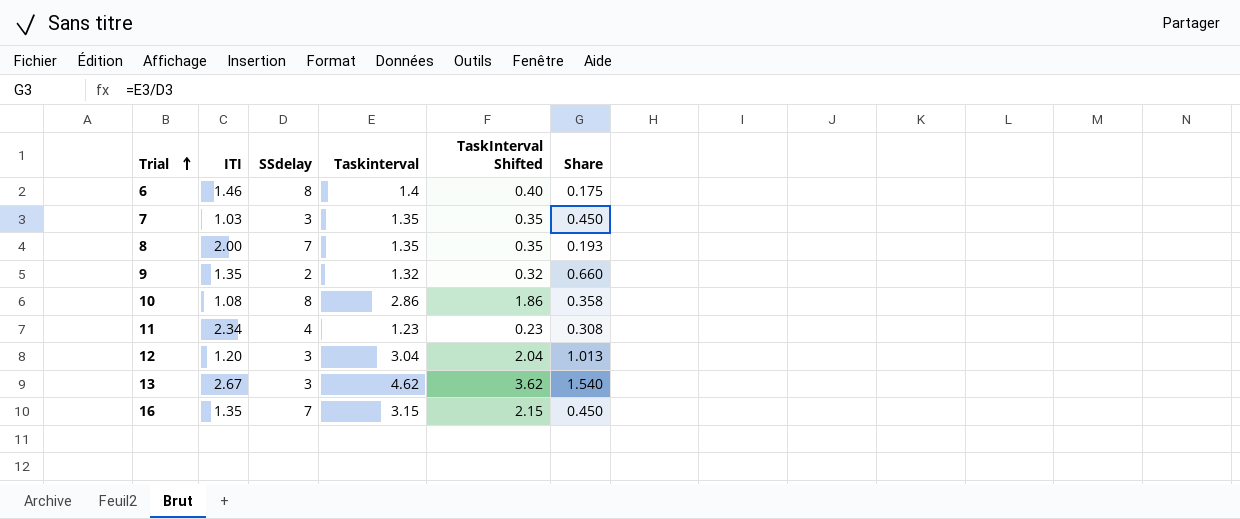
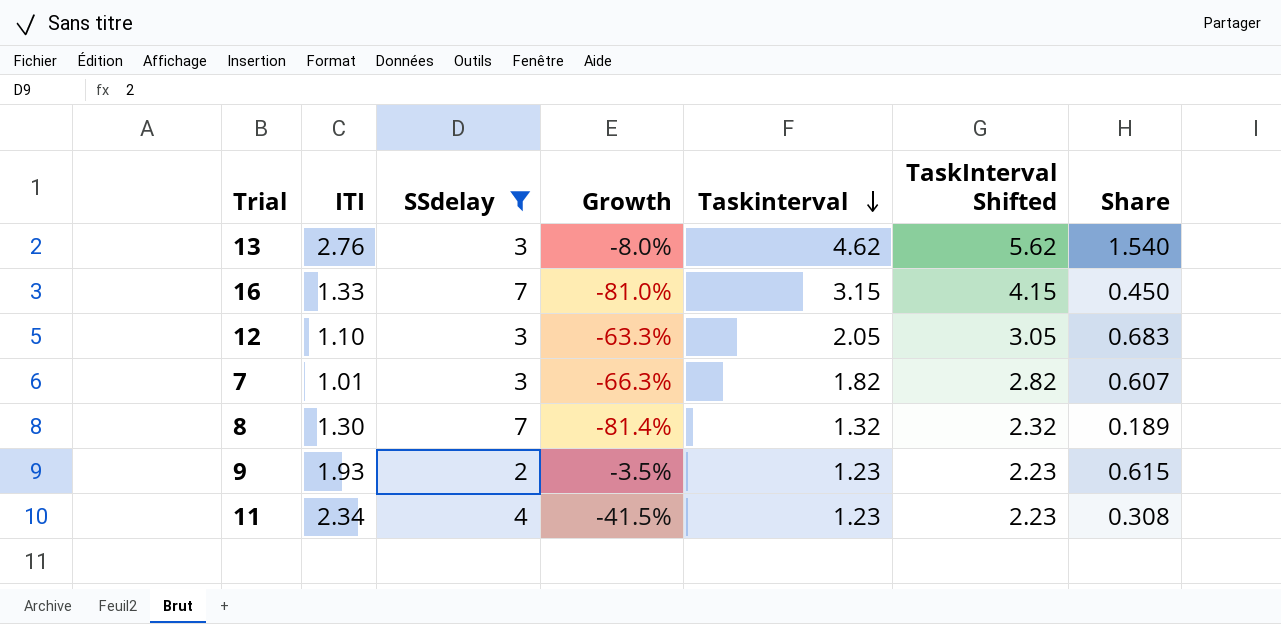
filter: none -> SSdelay != 8
row order: Trial ascending -> Taskinterval descending
column Growth | formula: none -> ([ITI] - [SSdelay]) / [SSdelay]
column TaskInterval Shifted | formula: [Taskinterval] - 1 -> [Taskinterval] + 1
13 | ITI: 2.67 -> 2.76
16 | ITI: 1.35 -> 1.33
12 | ITI: 1.20 -> 1.10
12 | Taskinterval: 3.04 -> 2.05
12 | Share: 1.013 -> 0.683
7 | ITI: 1.03 -> 1.01
7 | Taskinterval: 1.35 -> 1.82
7 | Share: 0.450 -> 0.607
8 | ITI: 2.00 -> 1.30
8 | Taskinterval: 1.35 -> 1.32
8 | Share: 0.193 -> 0.189
9 | ITI: 1.35 -> 1.93
9 | Taskinterval: 1.32 -> 1.23
9 | Share: 0.660 -> 0.615

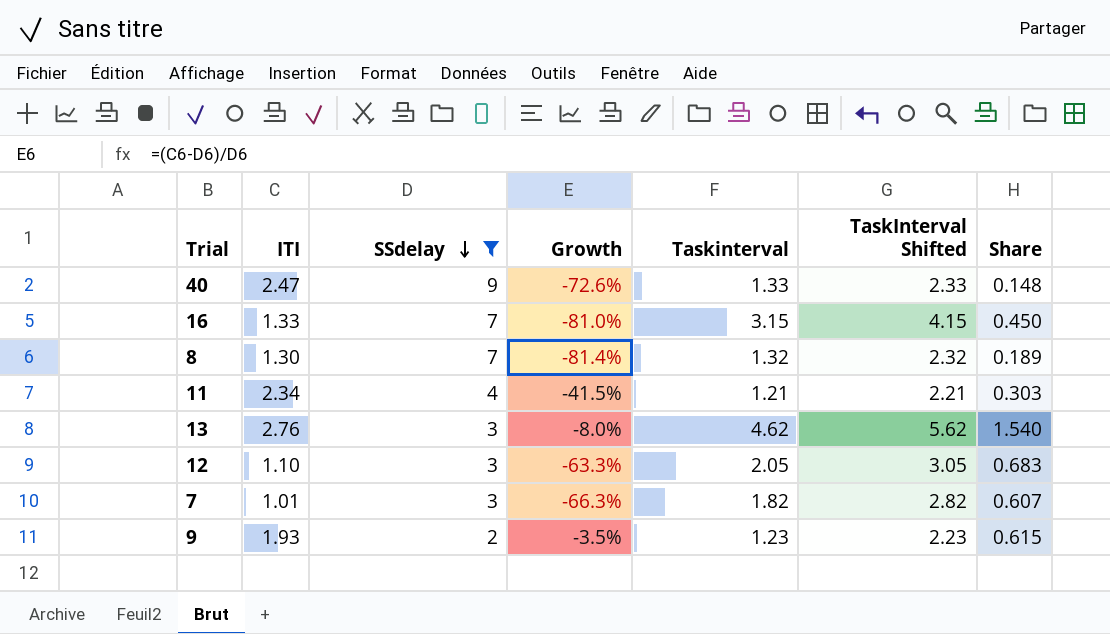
row order: Taskinterval descending -> SSdelay descending
row 40: none -> 2.47 | 9 | -72.6% | 1.33 | 2.33 | 0.148
11 | Taskinterval: 1.23 -> 1.21
11 | TaskInterval Shifted: 2.23 -> 2.21
11 | Share: 0.308 -> 0.303

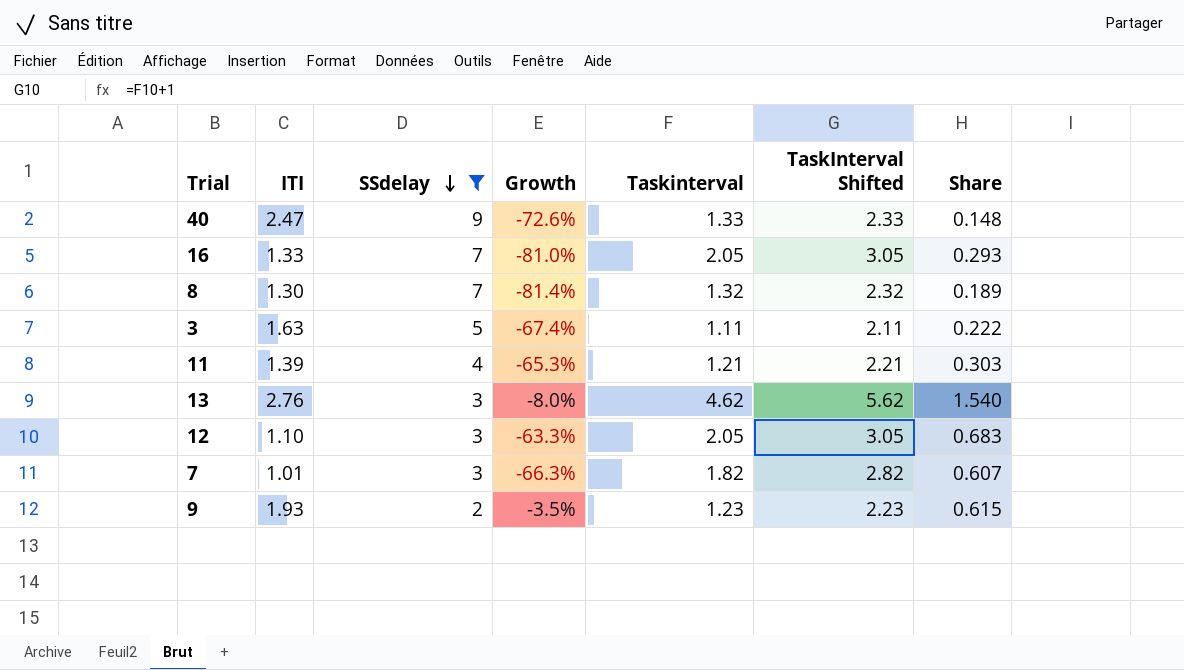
16 | Taskinterval: 3.15 -> 2.05
16 | TaskInterval Shifted: 4.15 -> 3.05
16 | Share: 0.450 -> 0.293
row 3: none -> 1.63 | 5 | -67.4% | 1.11 | 2.11 | 0.222
11 | ITI: 2.34 -> 1.39
11 | Growth: -41.5% -> -65.3%

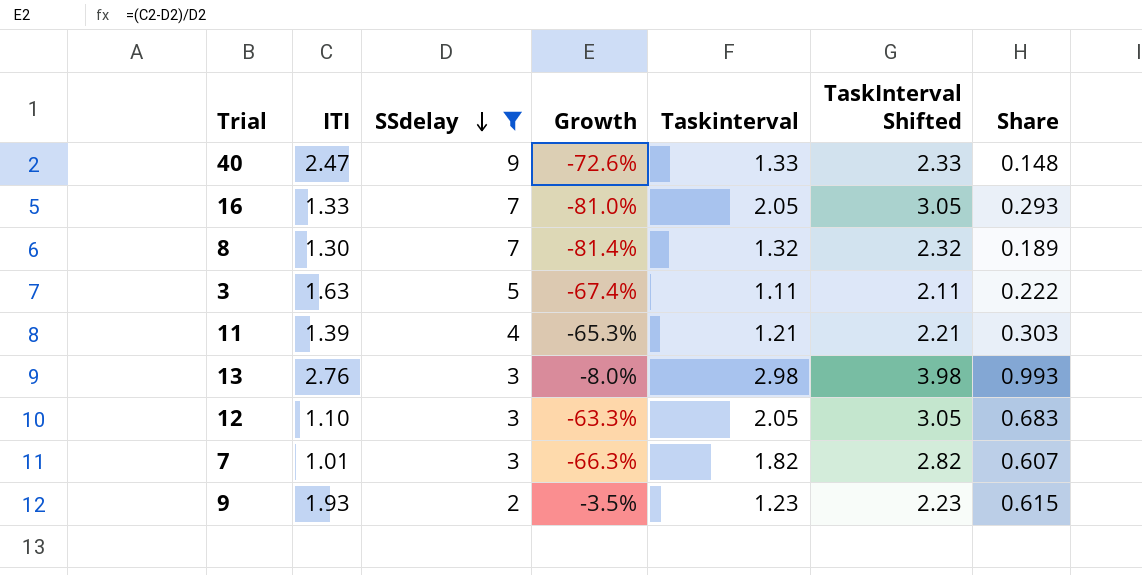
13 | Taskinterval: 4.62 -> 2.98
13 | TaskInterval Shifted: 5.62 -> 3.98
13 | Share: 1.540 -> 0.993

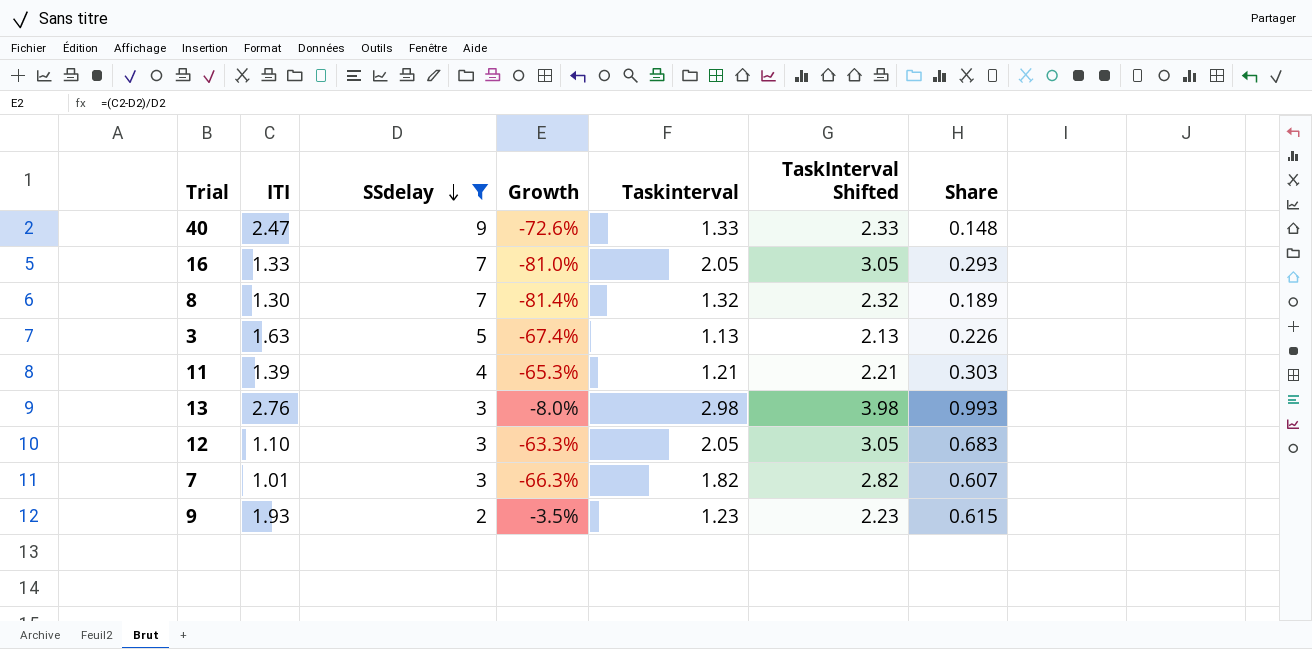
3 | Taskinterval: 1.11 -> 1.13
3 | TaskInterval Shifted: 2.11 -> 2.13
3 | Share: 0.222 -> 0.226

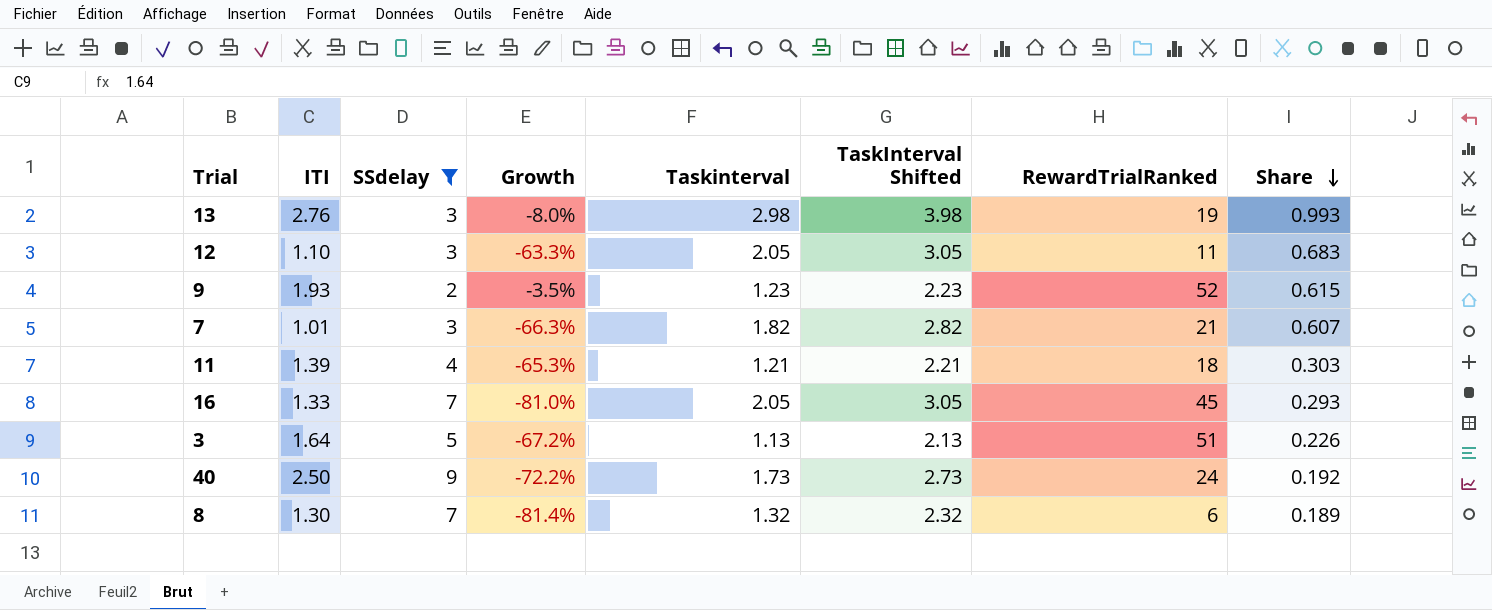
row order: SSdelay descending -> Share descending
column RewardTrialRanked | position: none -> 7
3 | ITI: 1.63 -> 1.64
3 | Growth: -67.4% -> -67.2%
40 | ITI: 2.47 -> 2.50
40 | Growth: -72.6% -> -72.2%
40 | Taskinterval: 1.33 -> 1.73
40 | TaskInterval Shifted: 2.33 -> 2.73
40 | Share: 0.148 -> 0.192

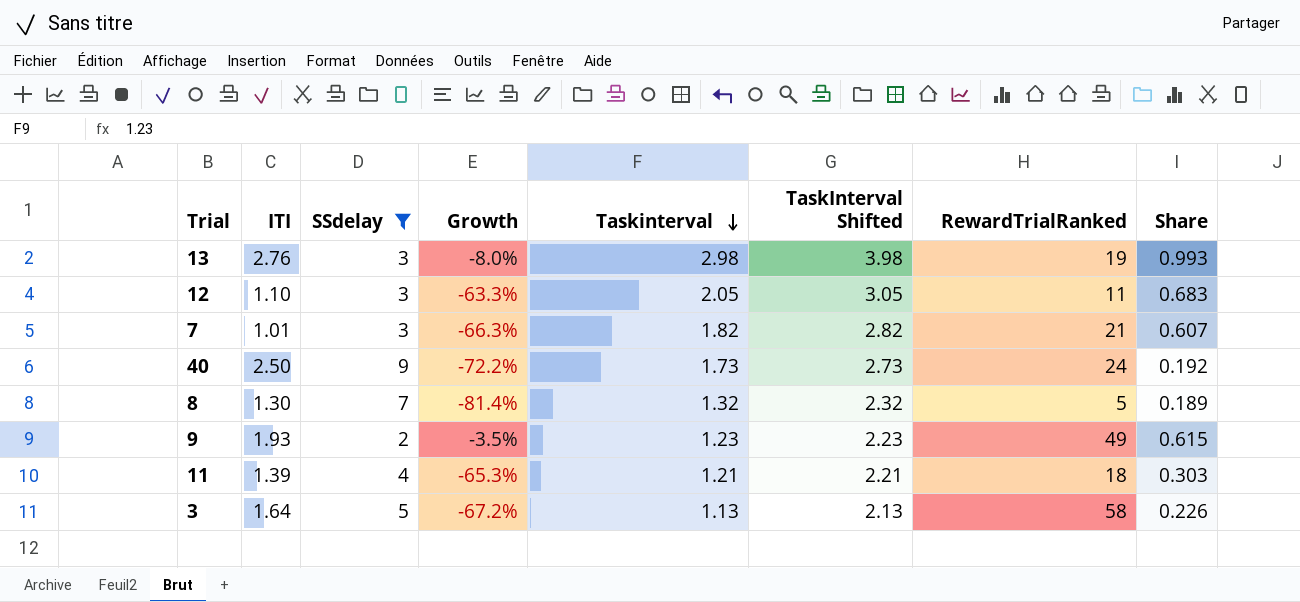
row order: Share descending -> Taskinterval descending
row 16: 1.33 | 7 | -81.0% | 2.05 | 3.05 | 45 | 0.293 -> none
8 | RewardTrialRanked: 6 -> 5
9 | RewardTrialRanked: 52 -> 49
3 | RewardTrialRanked: 51 -> 58

